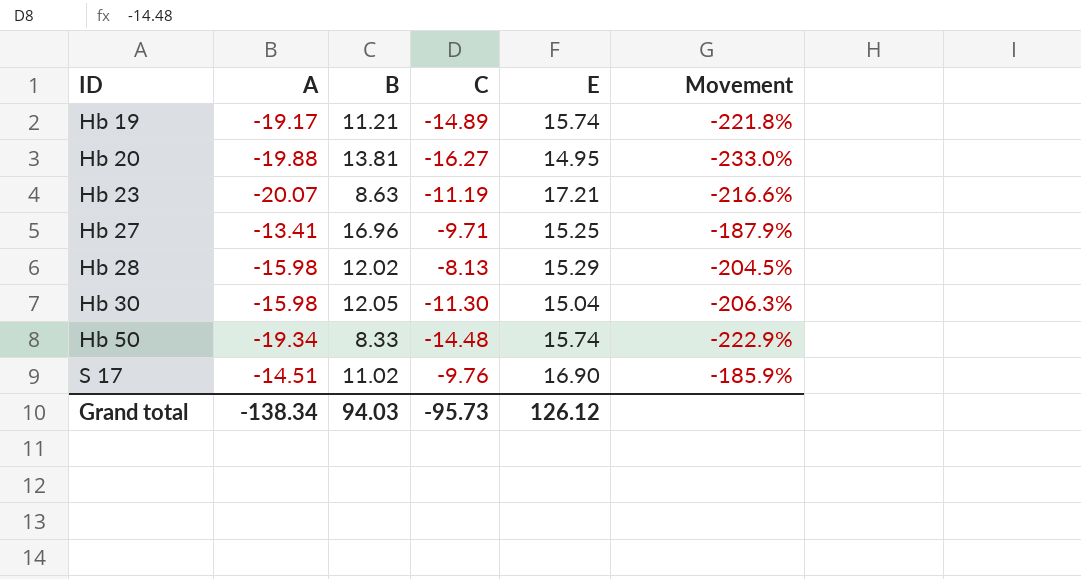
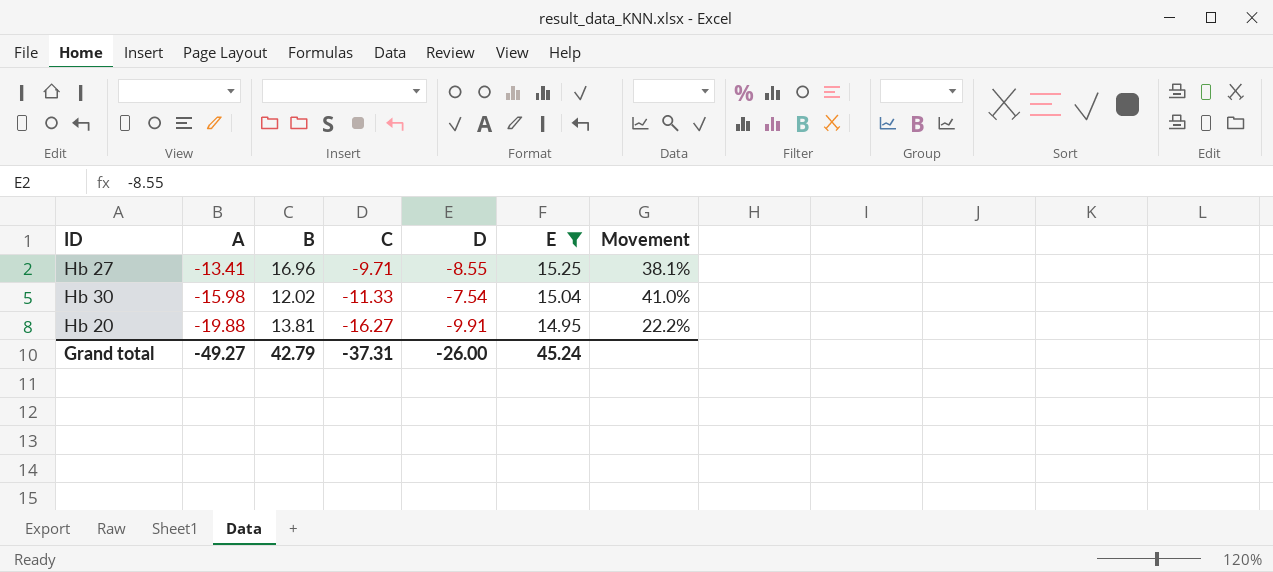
filter: none -> E <= 15.25
row order: ID ascending -> A descending
column D | position: none -> 5
column Movement | formula: ([A] - [E]) / [E] -> ([A] - [C]) / [C]
Hb 30 | B: 12.05 -> 12.02
Hb 30 | C: -11.30 -> -11.33
Grand total | A: -138.34 -> -49.27
Grand total | B: 94.03 -> 42.79
Grand total | C: -95.73 -> -37.31
Grand total | E: 126.12 -> 45.24

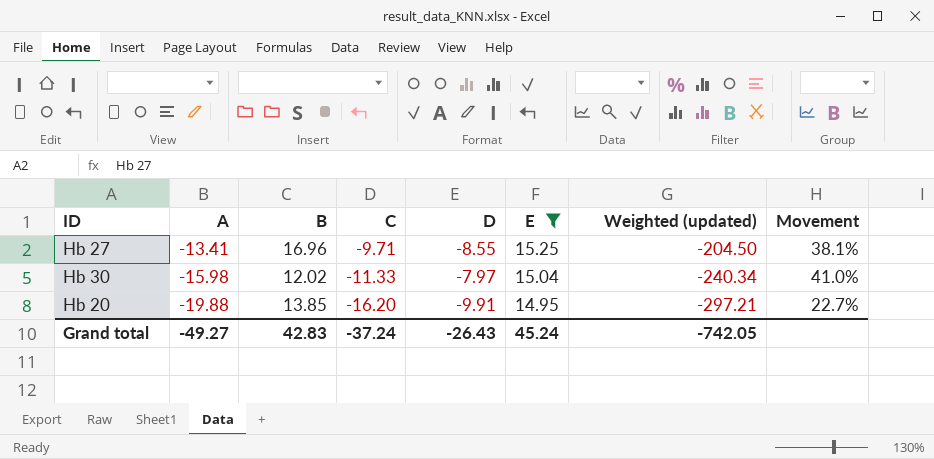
column Weighted (updated) | formula: none -> [A] * [E]
Hb 30 | D: -7.54 -> -7.97
Hb 20 | B: 13.81 -> 13.85
Hb 20 | C: -16.27 -> -16.20
Hb 20 | Movement: 22.2% -> 22.7%
Grand total | B: 42.79 -> 42.83
Grand total | C: -37.31 -> -37.24
Grand total | D: -26.00 -> -26.43

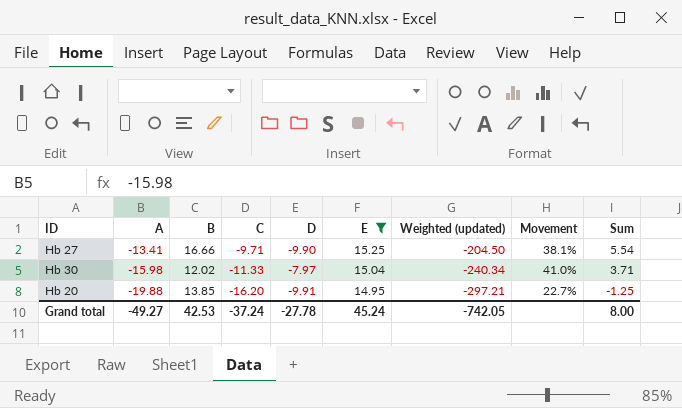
column Sum | formula: none -> [C] + [E]
Hb 27 | B: 16.96 -> 16.66
Hb 27 | D: -8.55 -> -9.90
Grand total | B: 42.83 -> 42.53
Grand total | D: -26.43 -> -27.78

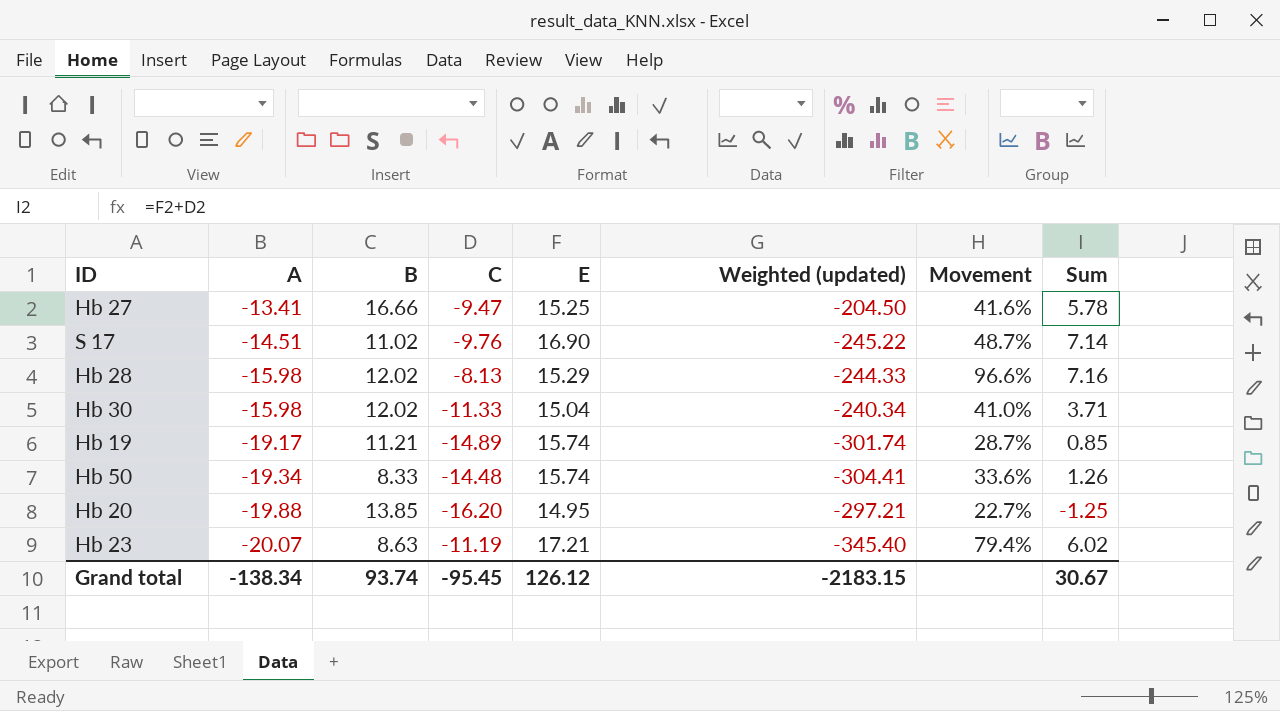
filter: E <= 15.25 -> none
column D | position: 5 -> none
Hb 27 | C: -9.71 -> -9.47
Hb 27 | Movement: 38.1% -> 41.6%
Hb 27 | Sum: 5.54 -> 5.78
Grand total | A: -49.27 -> -138.34
Grand total | B: 42.53 -> 93.74
Grand total | C: -37.24 -> -95.45
Grand total | E: 45.24 -> 126.12
Grand total | Weighted (updated): -742.05 -> -2183.15
Grand total | Sum: 8.00 -> 30.67

